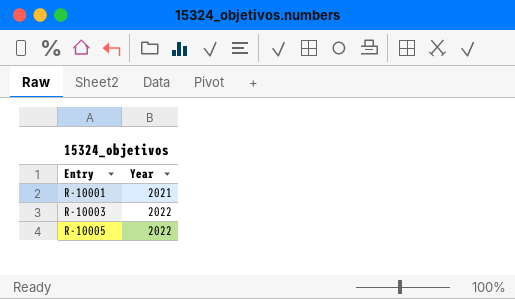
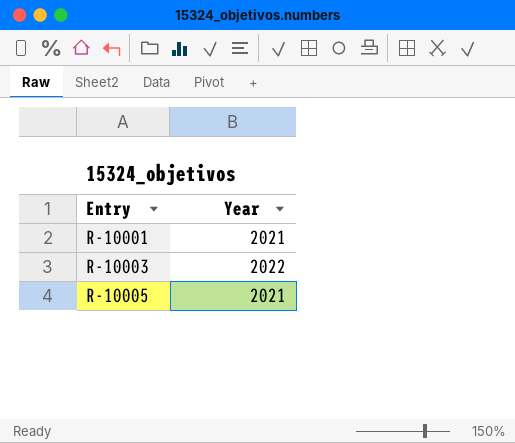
R-10005 | Year: 2022 -> 2021

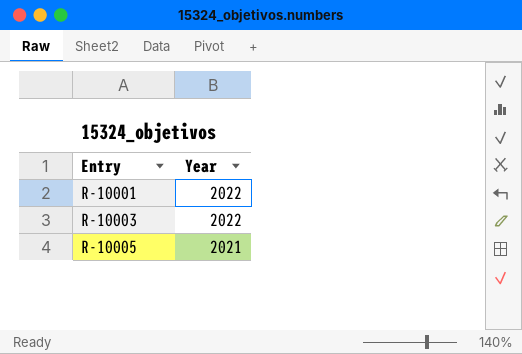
R-10001 | Year: 2021 -> 2022

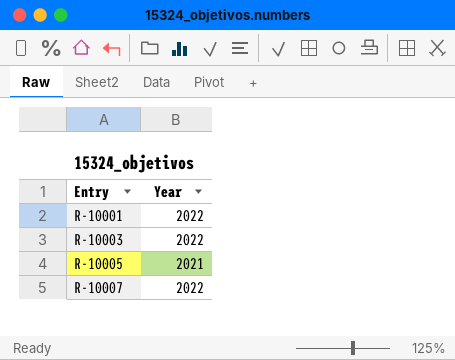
row R-10007: none -> 2022

